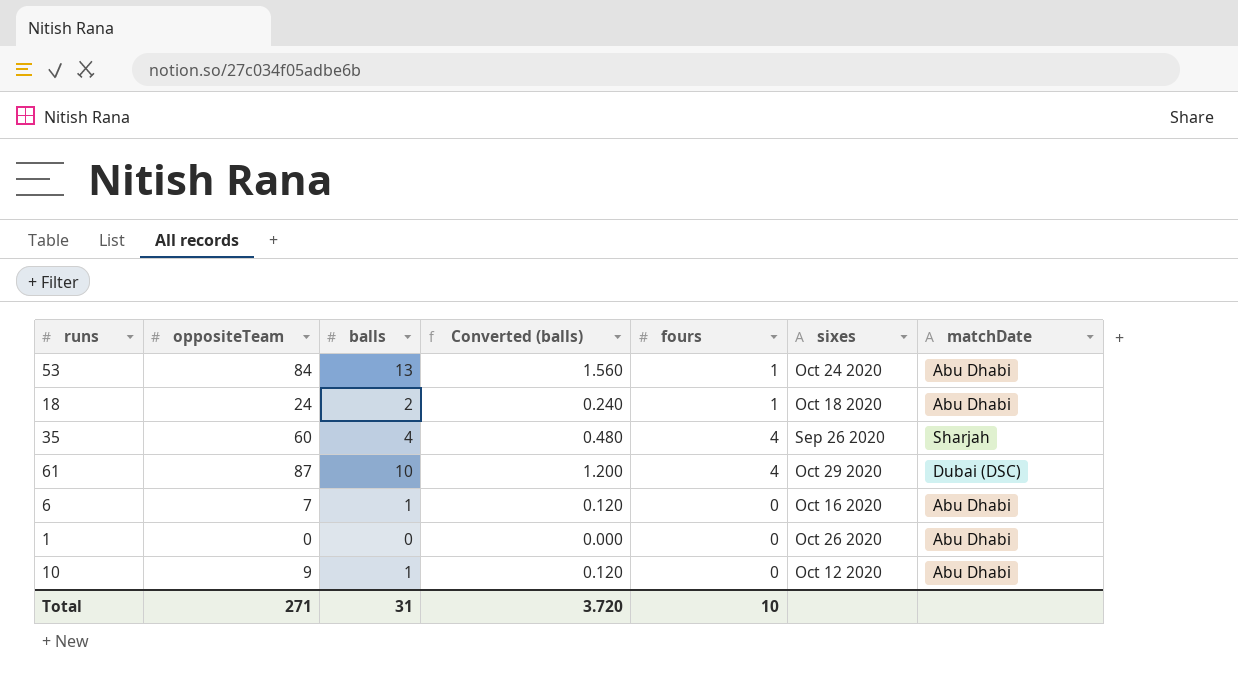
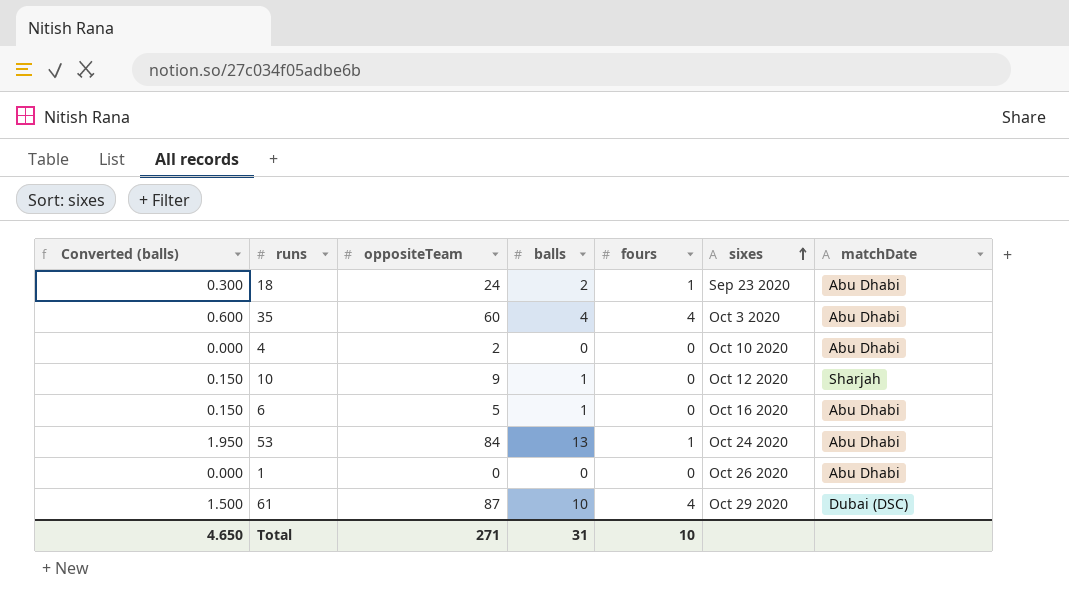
row order: none -> sixes ascending
column Converted (balls) | formula: [balls] * 0.12 -> [balls] * 0.15
column Converted (balls) | position: 4 -> 1
18 | sixes: Oct 18 2020 -> Sep 23 2020
35 | sixes: Sep 26 2020 -> Oct 3 2020
35 | matchDate: Sharjah -> Abu Dhabi
row 4: none -> 0.000 | 2 | 0 | 0 | Oct 10 2020 | Abu Dhabi
10 | matchDate: Abu Dhabi -> Sharjah
6 | oppositeTeam: 7 -> 5
Total | Converted (balls): 3.720 -> 4.650

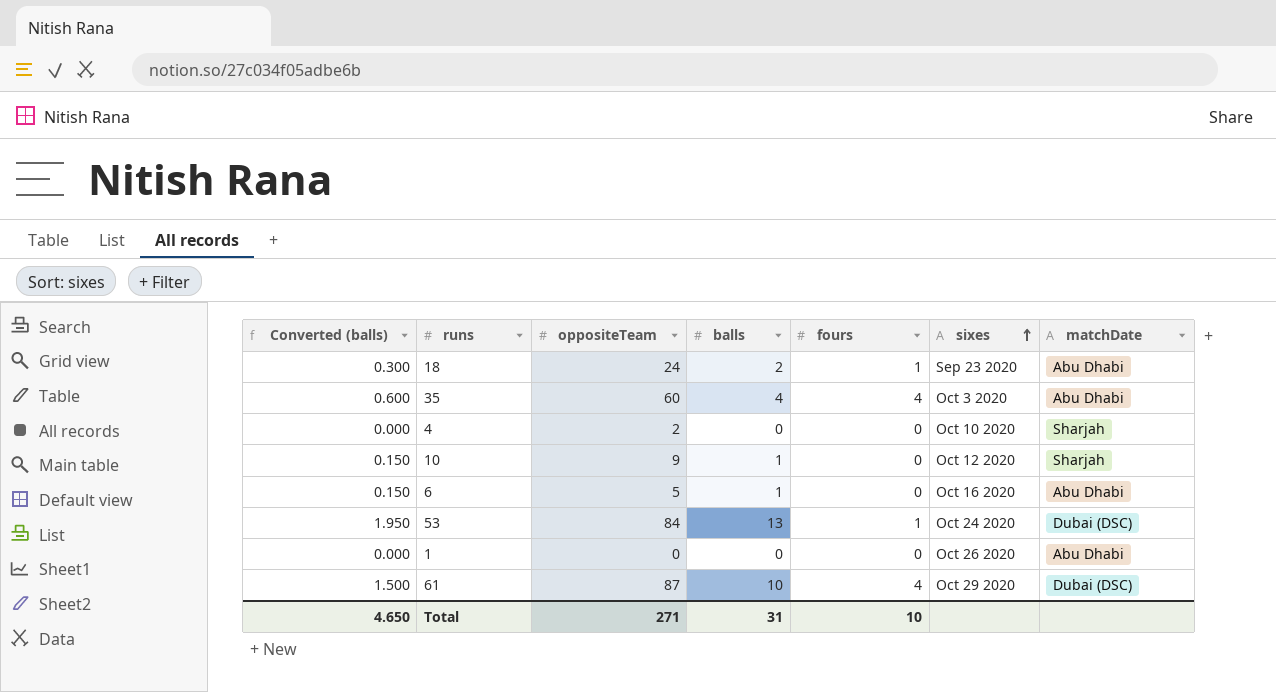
4 | matchDate: Abu Dhabi -> Sharjah
53 | matchDate: Abu Dhabi -> Dubai (DSC)

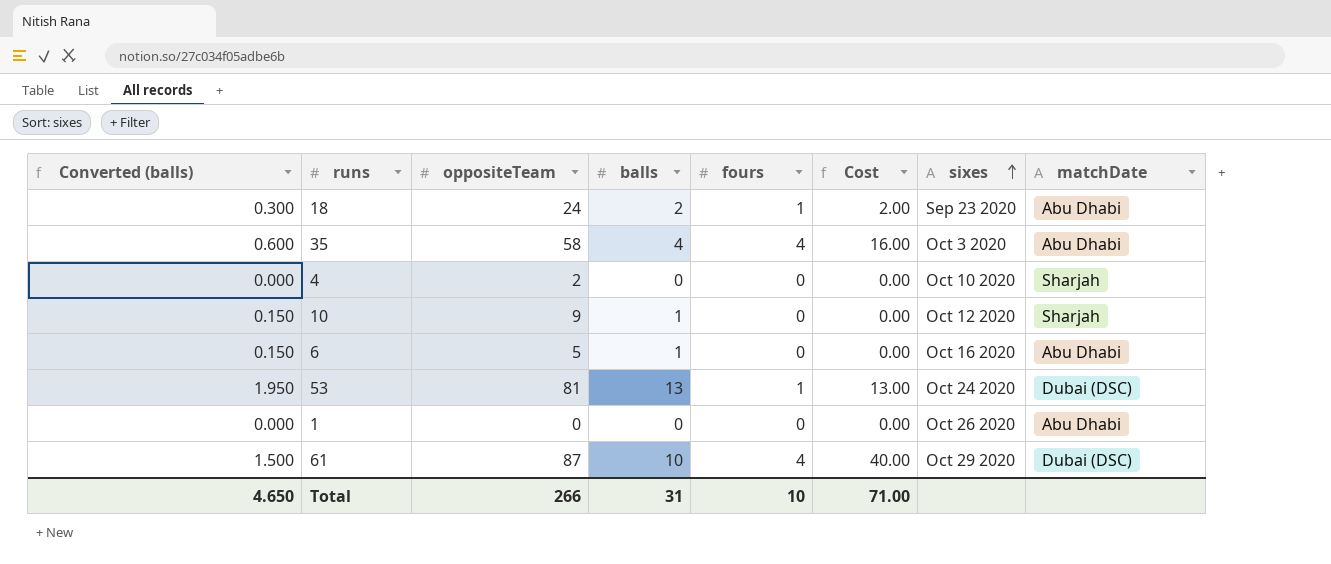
column Cost | formula: none -> [balls] * [fours]
35 | oppositeTeam: 60 -> 58
53 | oppositeTeam: 84 -> 81
Total | oppositeTeam: 271 -> 266

